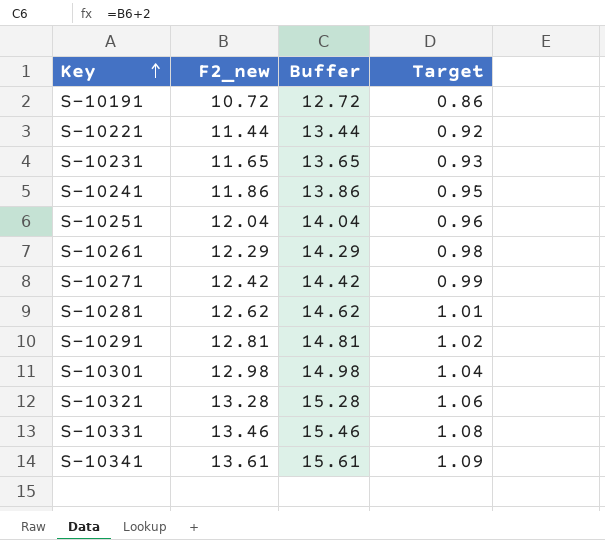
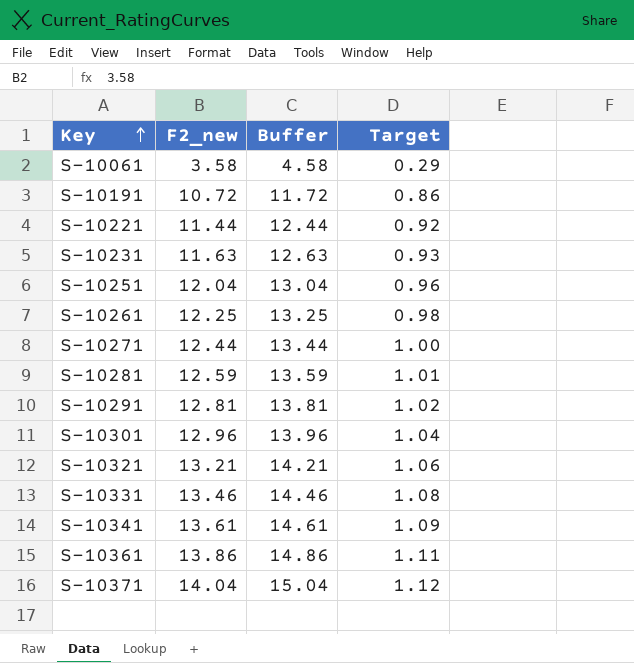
column Buffer | formula: [F2_new] + 2 -> [F2_new] + 1
row S-10241: 11.86 | 13.86 | 0.95 -> none
row S-10061: none -> 3.58 | 4.58 | 0.29
S-10231 | F2_new: 11.65 -> 11.63
S-10261 | F2_new: 12.29 -> 12.25
S-10271 | F2_new: 12.42 -> 12.44
S-10271 | Target: 0.99 -> 1.00
S-10281 | F2_new: 12.62 -> 12.59
S-10301 | F2_new: 12.98 -> 12.96
S-10321 | F2_new: 13.28 -> 13.21
row S-10361: none -> 13.86 | 14.86 | 1.11
row S-10371: none -> 14.04 | 15.04 | 1.12

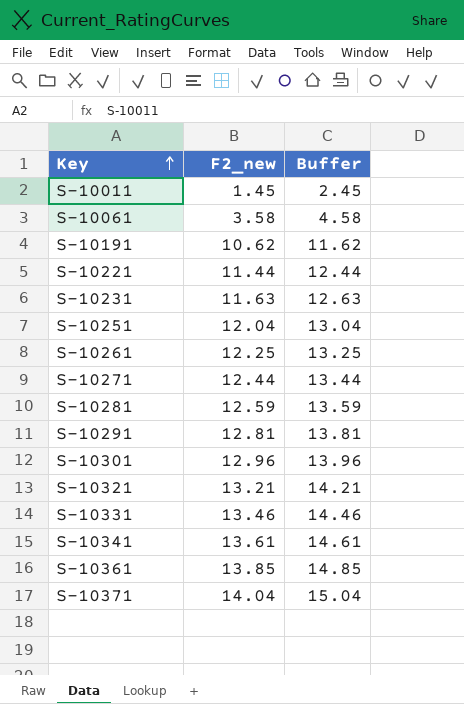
column Target | formula: [F2_new] * 0.08 -> none
row S-10011: none -> 1.45 | 2.45
S-10191 | F2_new: 10.72 -> 10.62
S-10191 | Buffer: 11.72 -> 11.62
S-10361 | F2_new: 13.86 -> 13.85
S-10361 | Buffer: 14.86 -> 14.85

